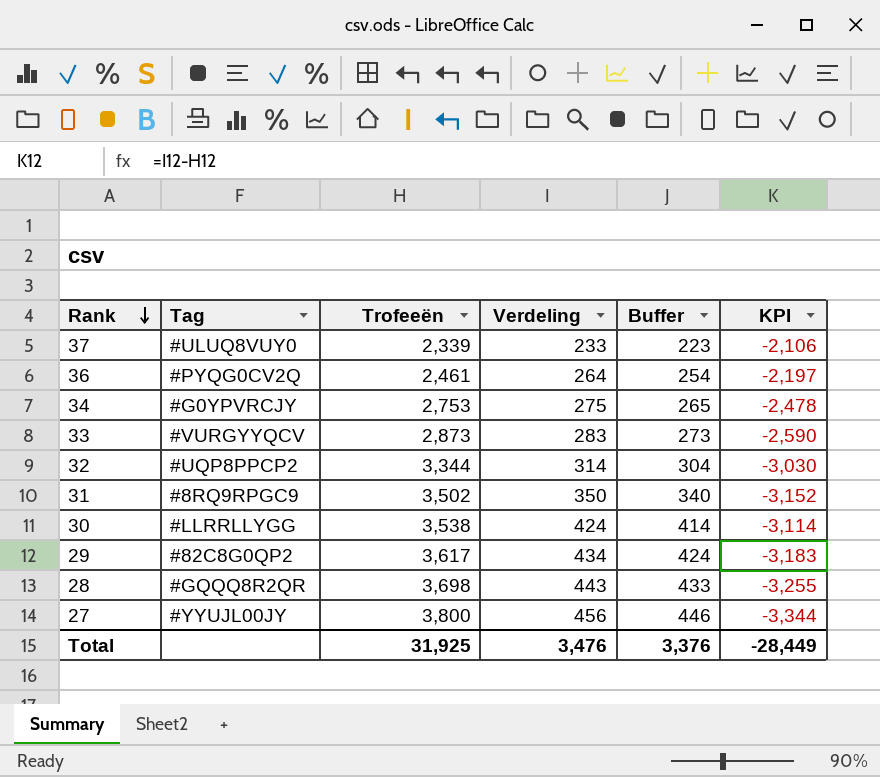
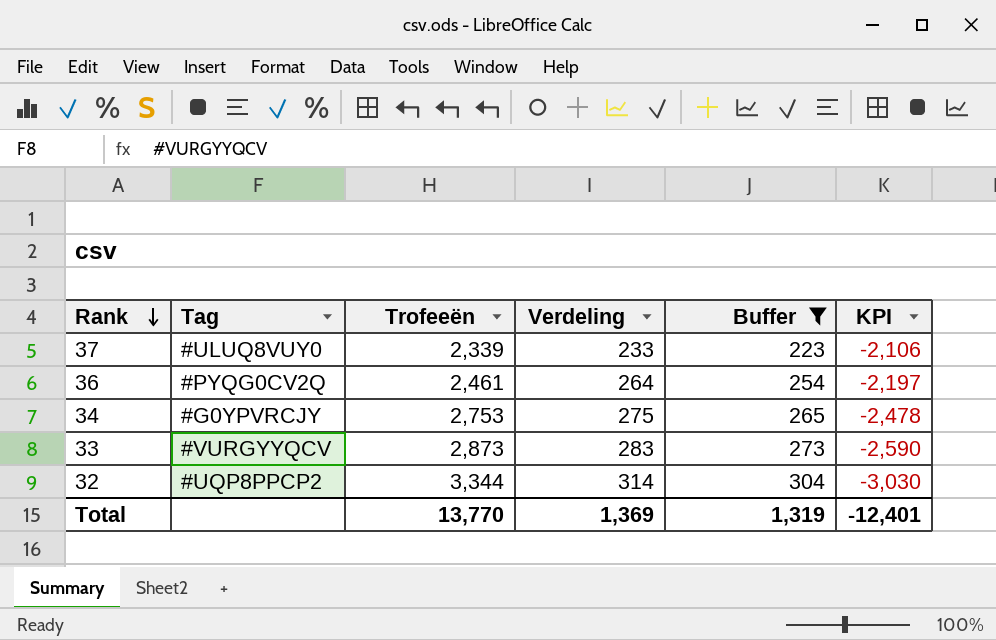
filter: none -> Buffer <= 304
Total | Trofeeën: 31,925 -> 13,770
Total | Verdeling: 3,476 -> 1,369
Total | Buffer: 3,376 -> 1,319
Total | KPI: -28,449 -> -12,401

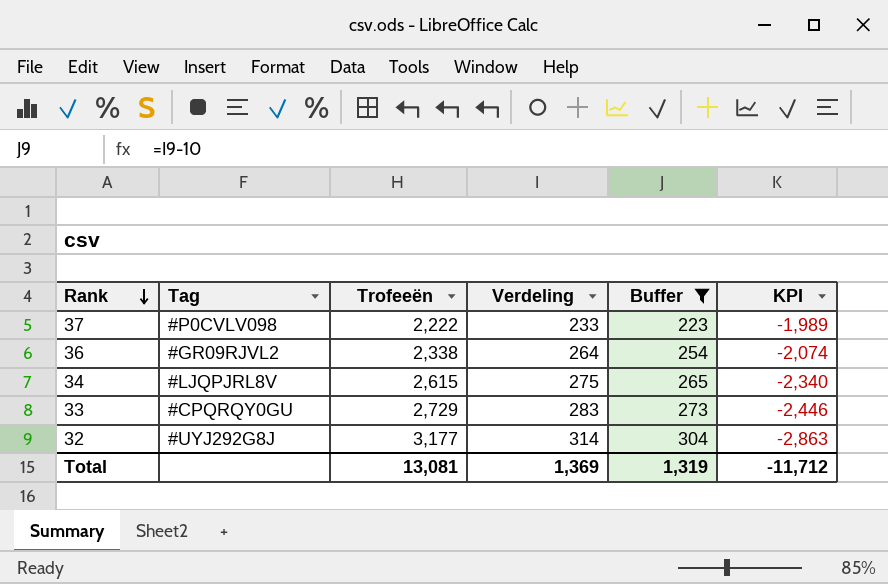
37 | Tag: #ULUQ8VUY0 -> #P0CVLV098
37 | Trofeeën: 2,339 -> 2,222
37 | KPI: -2,106 -> -1,989
36 | Tag: #PYQG0CV2Q -> #GR09RJVL2
36 | Trofeeën: 2,461 -> 2,338
36 | KPI: -2,197 -> -2,074
34 | Tag: #G0YPVRCJY -> #LJQPJRL8V
34 | Trofeeën: 2,753 -> 2,615
34 | KPI: -2,478 -> -2,340
33 | Tag: #VURGYYQCV -> #CPQRQY0GU
33 | Trofeeën: 2,873 -> 2,729
33 | KPI: -2,590 -> -2,446
32 | Tag: #UQP8PPCP2 -> #UYJ292G8J
32 | Trofeeën: 3,344 -> 3,177
32 | KPI: -3,030 -> -2,863
Total | Trofeeën: 13,770 -> 13,081
Total | KPI: -12,401 -> -11,712

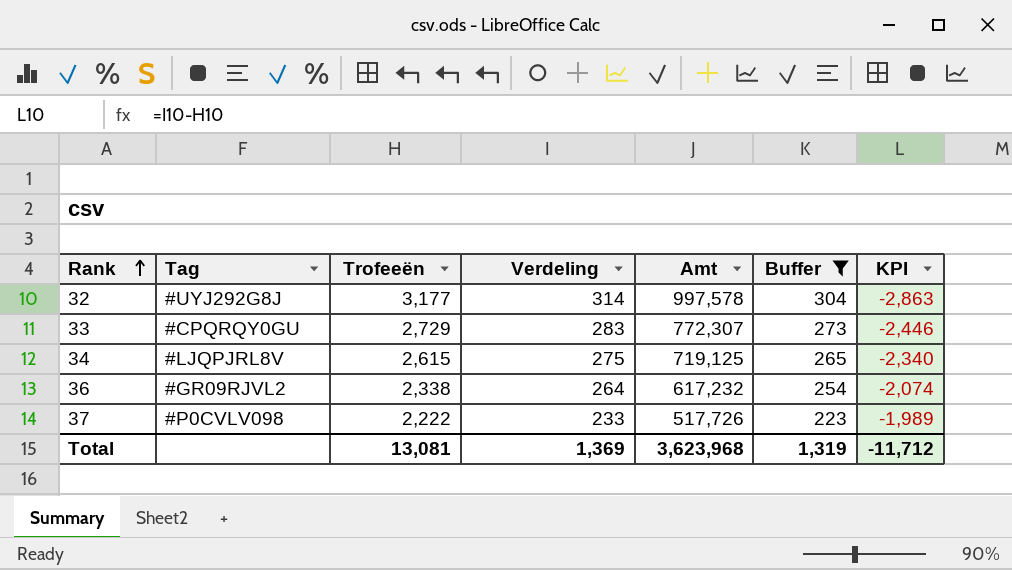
row order: Rank descending -> Rank ascending
column Amt | formula: none -> [Trofeeën] * [Verdeling]

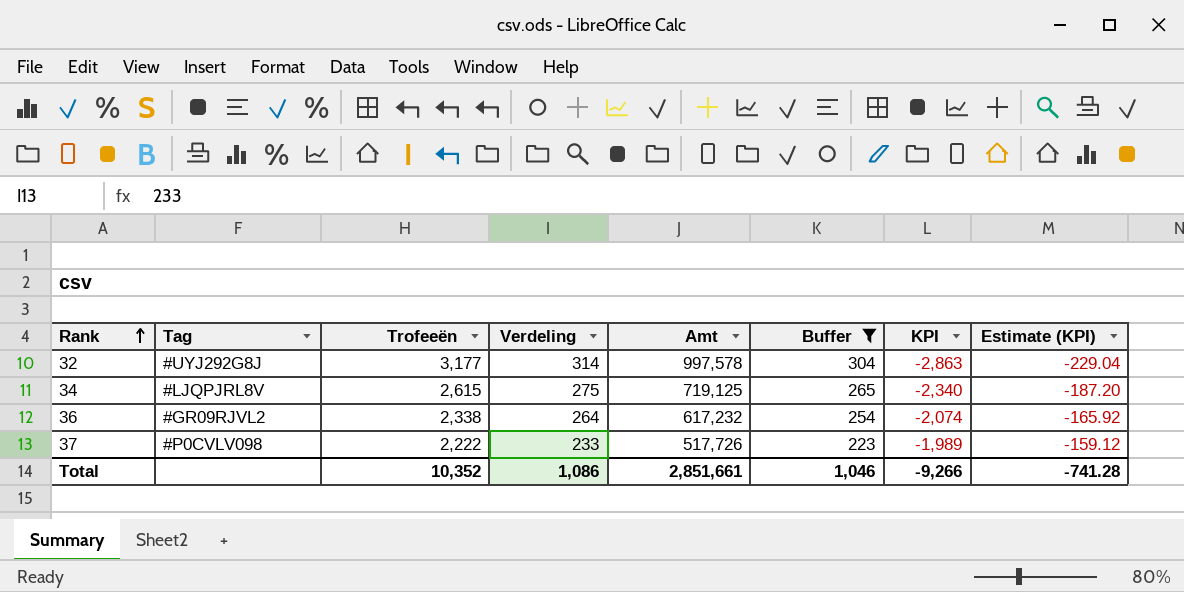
column Estimate (KPI) | formula: none -> [KPI] * 0.08
row 33: #CPQRQY0GU | 2,729 | 283 | 772,307 | 273 | -2,446 -> none
Total | Trofeeën: 13,081 -> 10,352
Total | Verdeling: 1,369 -> 1,086
Total | Amt: 3,623,968 -> 2,851,661
Total | Buffer: 1,319 -> 1,046
Total | KPI: -11,712 -> -9,266

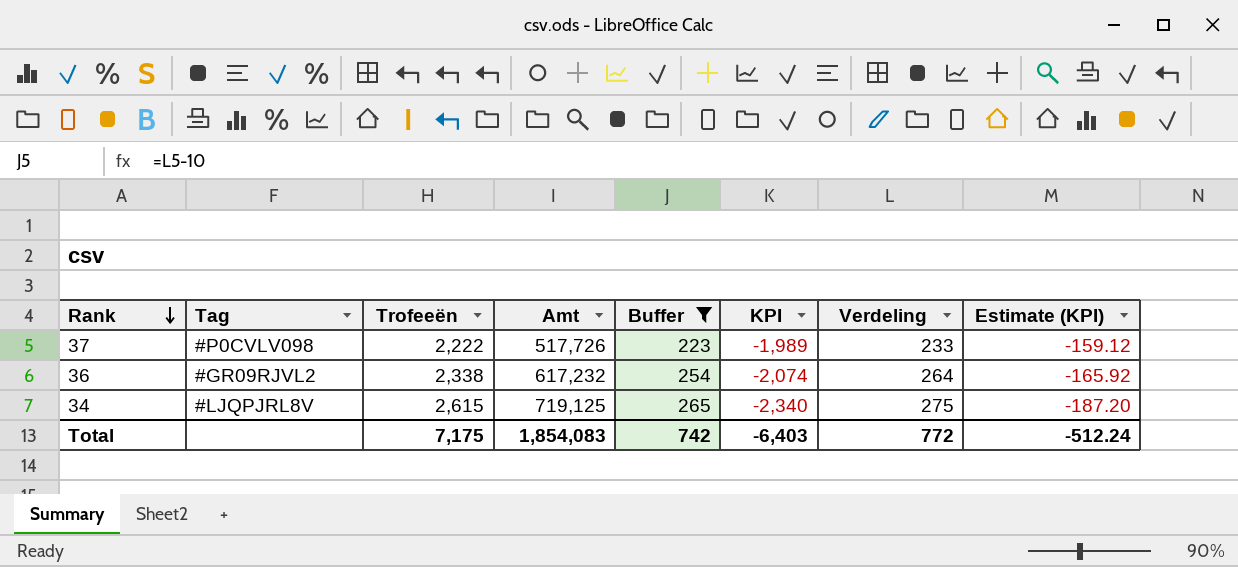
row order: Rank ascending -> Rank descending
column Verdeling | position: 4 -> 7
row 32: #UYJ292G8J | 3,177 | 314 | 997,578 | 304 | -2,863 | -229.04 -> none
Total | Trofeeën: 10,352 -> 7,175
Total | Amt: 2,851,661 -> 1,854,083
Total | Buffer: 1,046 -> 742
Total | KPI: -9,266 -> -6,403
Total | Verdeling: 1,086 -> 772
Total | Estimate (KPI): -741.28 -> -512.24

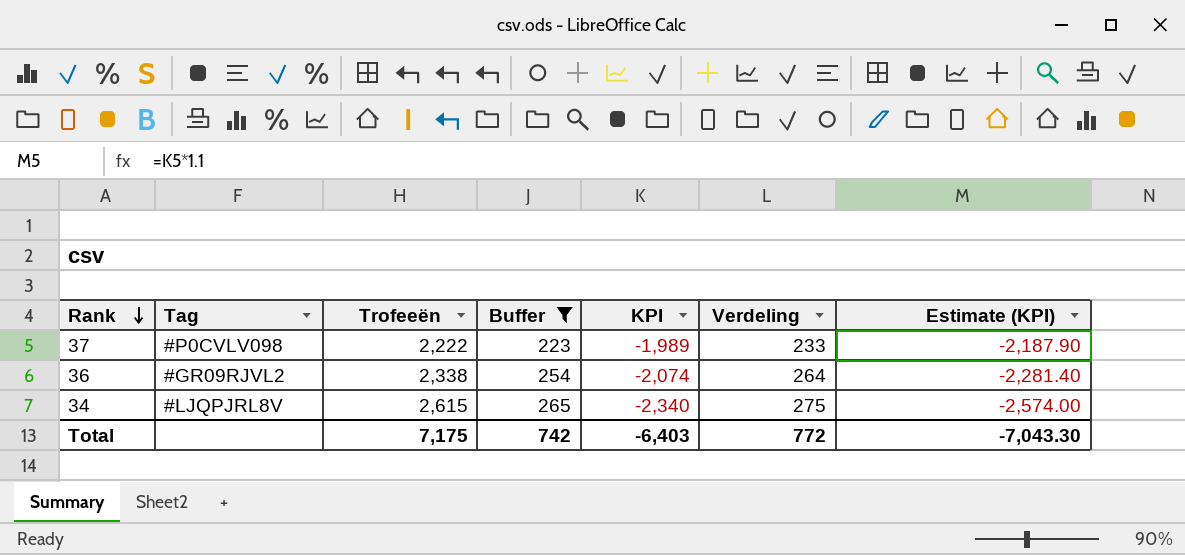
column Amt | formula: [Trofeeën] * [Verdeling] -> none
column Estimate (KPI) | formula: [KPI] * 0.08 -> [KPI] * 1.1
Total | Estimate (KPI): -512.24 -> -7,043.30

